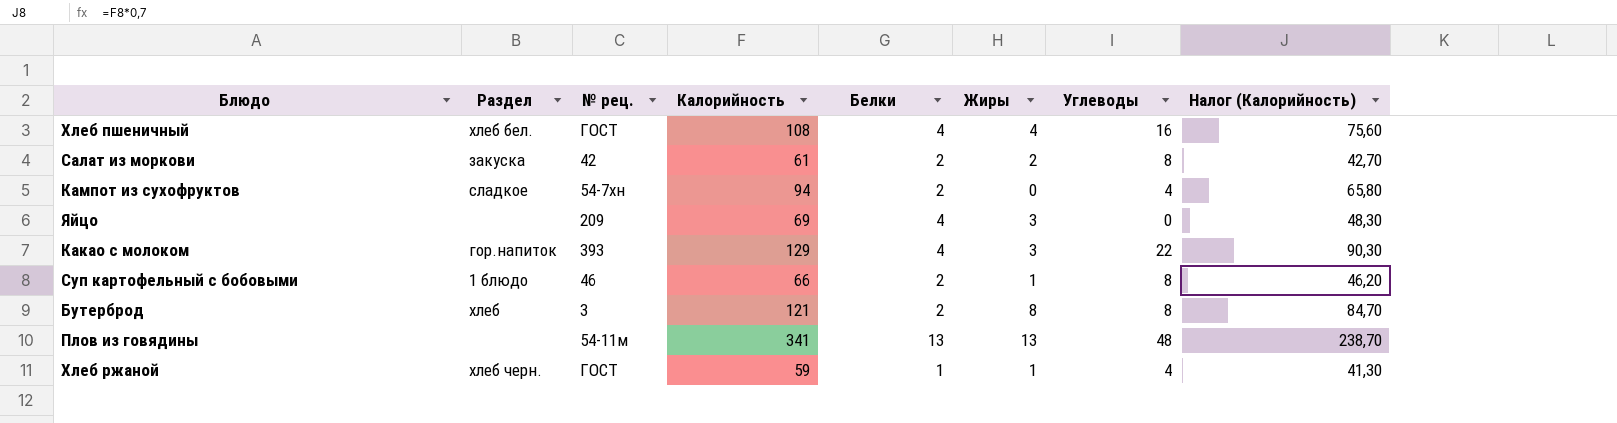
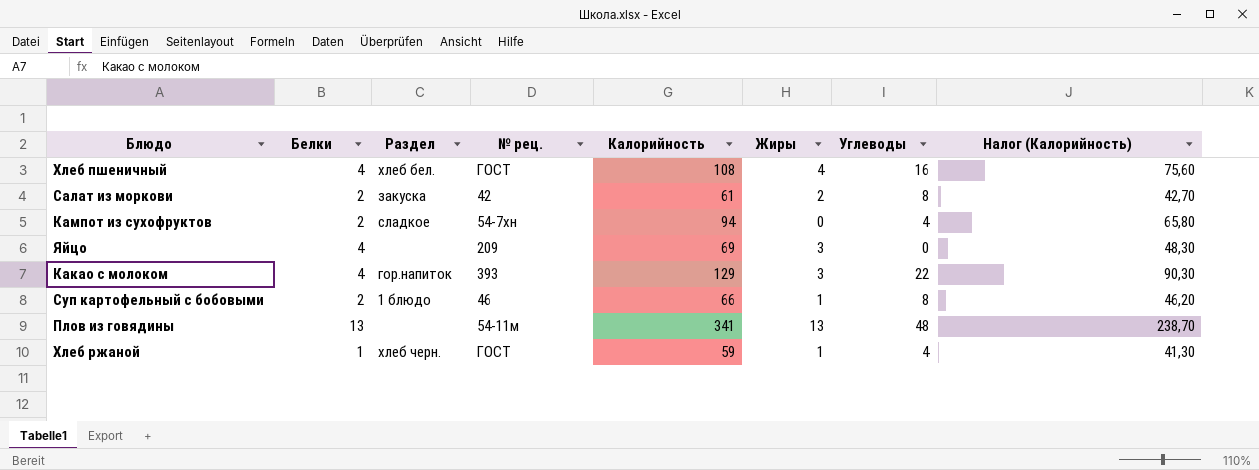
column Белки | position: 5 -> 2
row Бутерброд: хлеб | 3 | 121 | 2 | 8 | 8 | 84,70 -> none

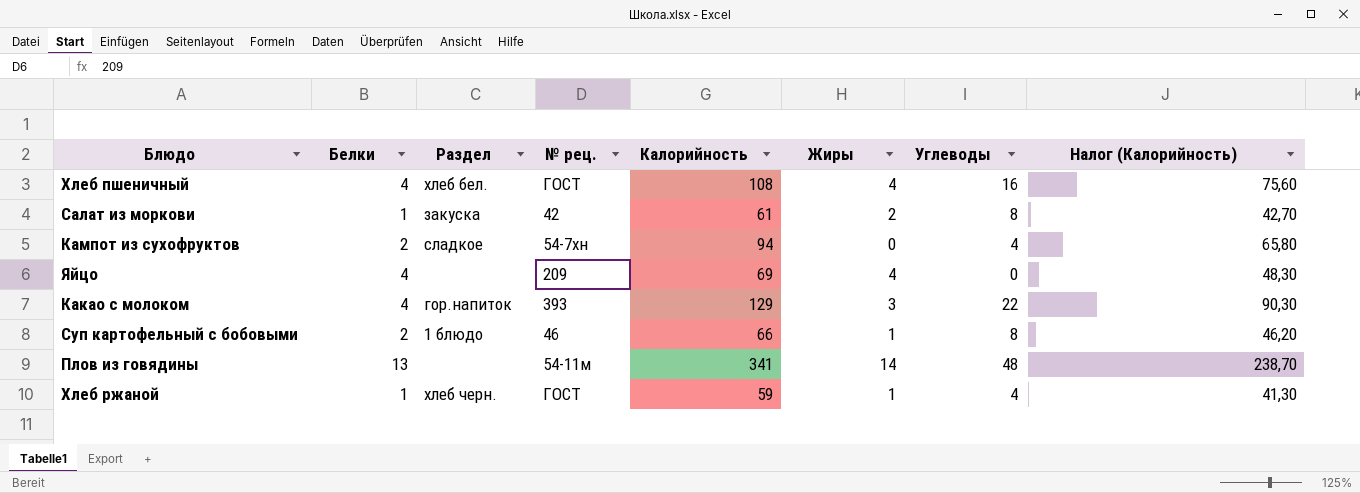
Салат из моркови | Белки: 2 -> 1
Яйцо | Жиры: 3 -> 4
Плов из говядины | Жиры: 13 -> 14

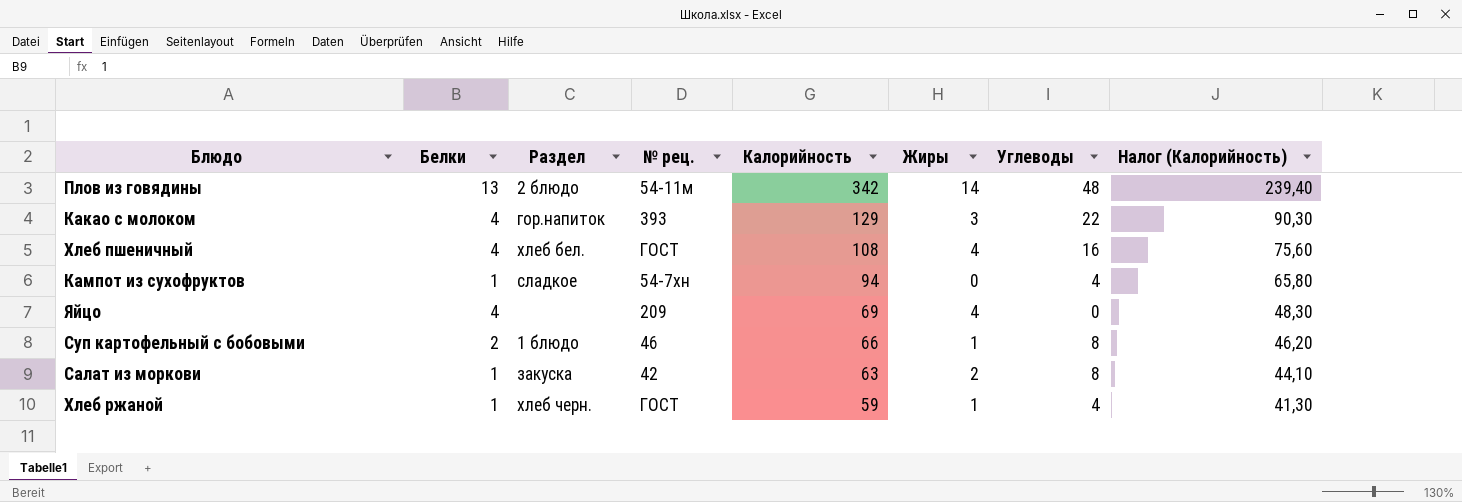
row order: none -> Калорийность descending
Плов из говядины | Раздел: none -> 2 блюдо
Плов из говядины | Калорийность: 341 -> 342
Плов из говядины | Налог (Калорийность): 238,70 -> 239,40
Кампот из сухофруктов | Белки: 2 -> 1
Салат из моркови | Калорийность: 61 -> 63
Салат из моркови | Налог (Калорийность): 42,70 -> 44,10

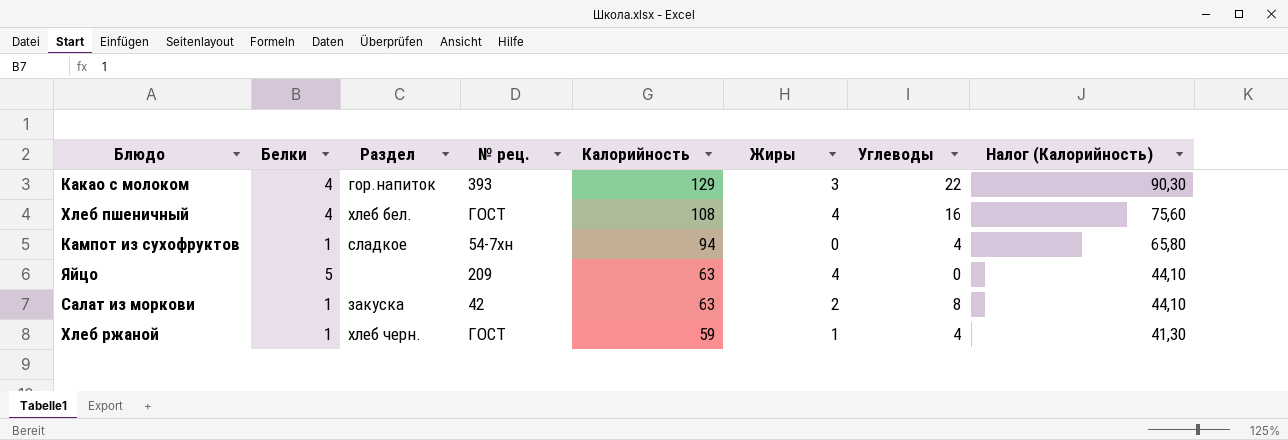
row Плов из говядины: 13 | 2 блюдо | 54-11м | 342 | 14 | 48 | 239,40 -> none
row Суп картофельный с бобовыми: 2 | 1 блюдо | 46 | 66 | 1 | 8 | 46,20 -> none
Яйцо | Белки: 4 -> 5
Яйцо | Калорийность: 69 -> 63
Яйцо | Налог (Калорийность): 48,30 -> 44,10

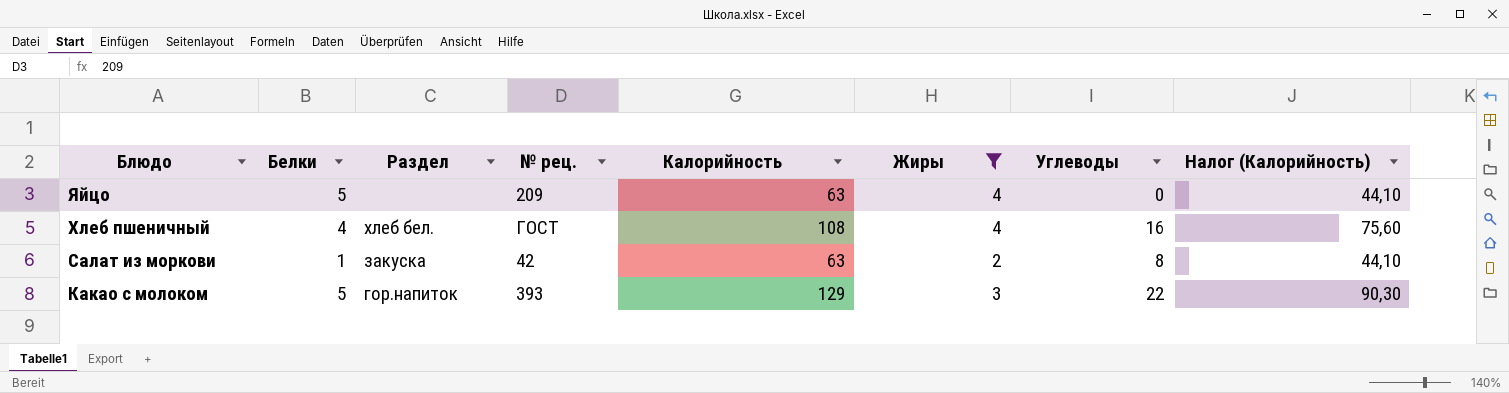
filter: none -> Жиры >= 2
row order: Калорийность descending -> Блюдо descending
Какао с молоком | Белки: 4 -> 5

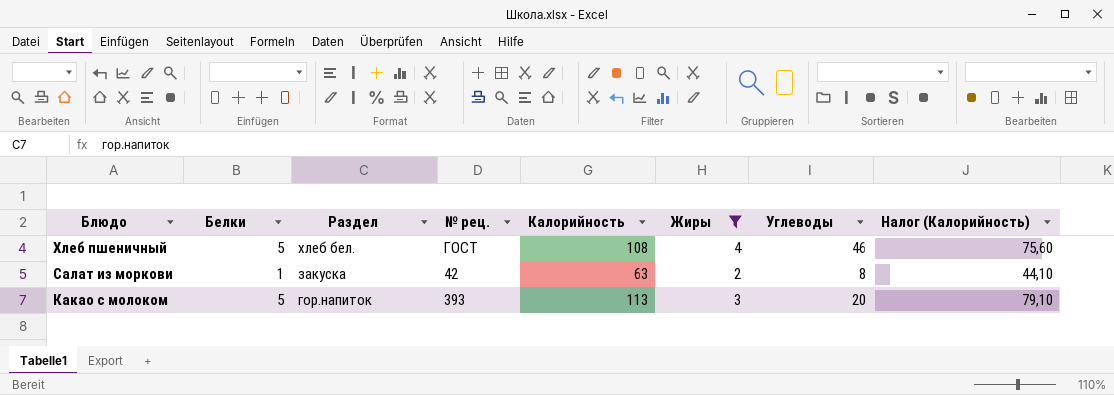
row Яйцо: 5 | none | 209 | 63 | 4 | 0 | 44,10 -> none
Хлеб пшеничный | Белки: 4 -> 5
Хлеб пшеничный | Углеводы: 16 -> 46
Какао с молоком | Калорийность: 129 -> 113
Какао с молоком | Углеводы: 22 -> 20
Какао с молоком | Налог (Калорийность): 90,30 -> 79,10

